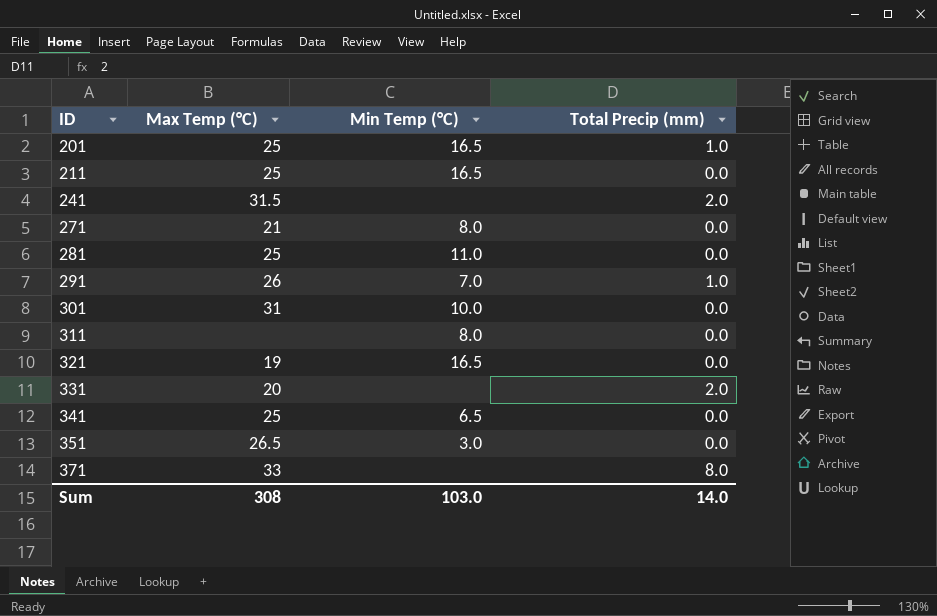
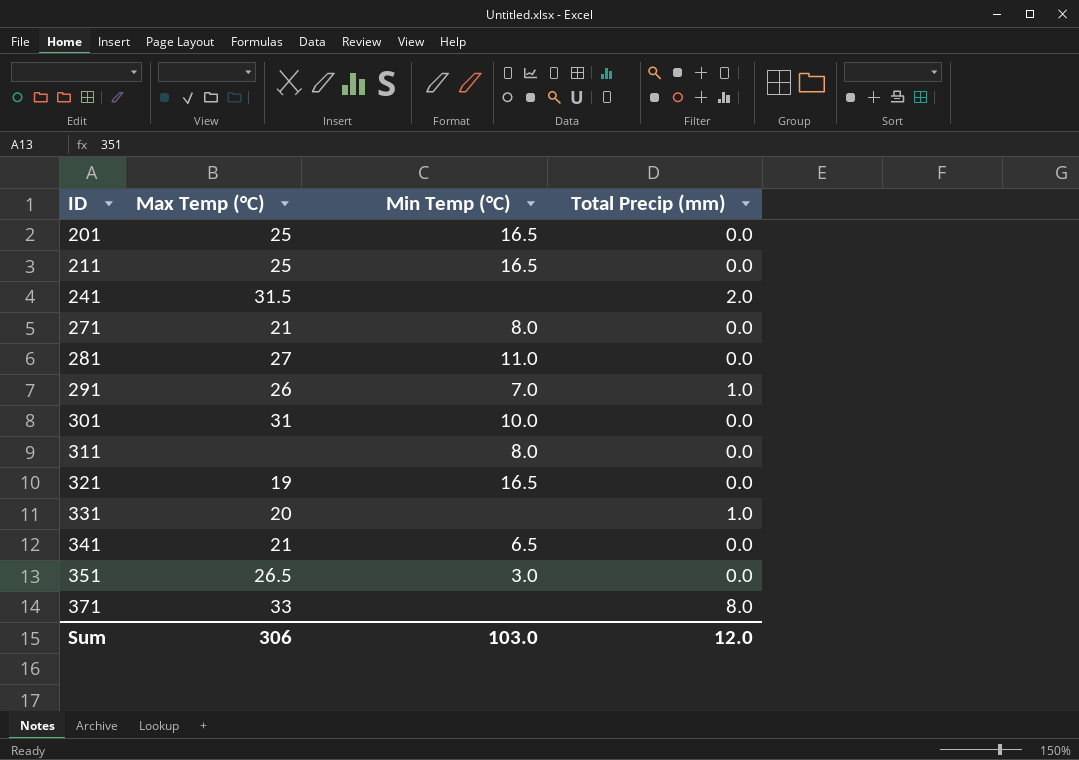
201 | Total Precip (mm): 1.0 -> 0.0
281 | Max Temp (°C): 25 -> 27
331 | Total Precip (mm): 2.0 -> 1.0
341 | Max Temp (°C): 25 -> 21
Sum | Max Temp (°C): 308 -> 306
Sum | Total Precip (mm): 14.0 -> 12.0

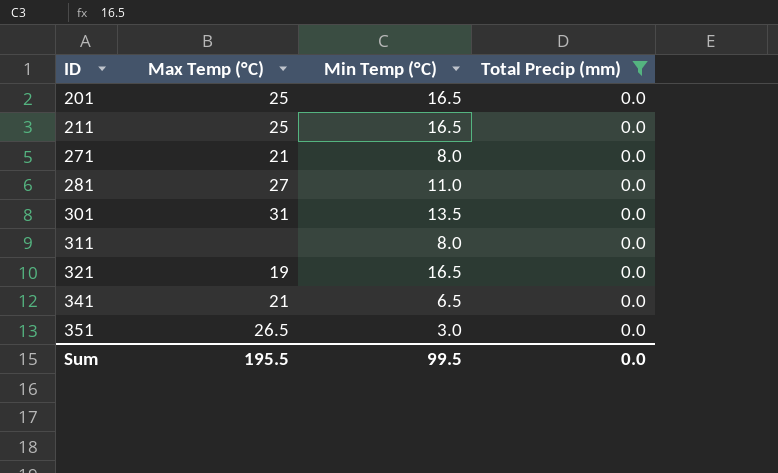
filter: none -> Total Precip (mm) = 0.0
301 | Min Temp (°C): 10.0 -> 13.5
Sum | Max Temp (°C): 306 -> 195.5
Sum | Min Temp (°C): 103.0 -> 99.5
Sum | Total Precip (mm): 12.0 -> 0.0

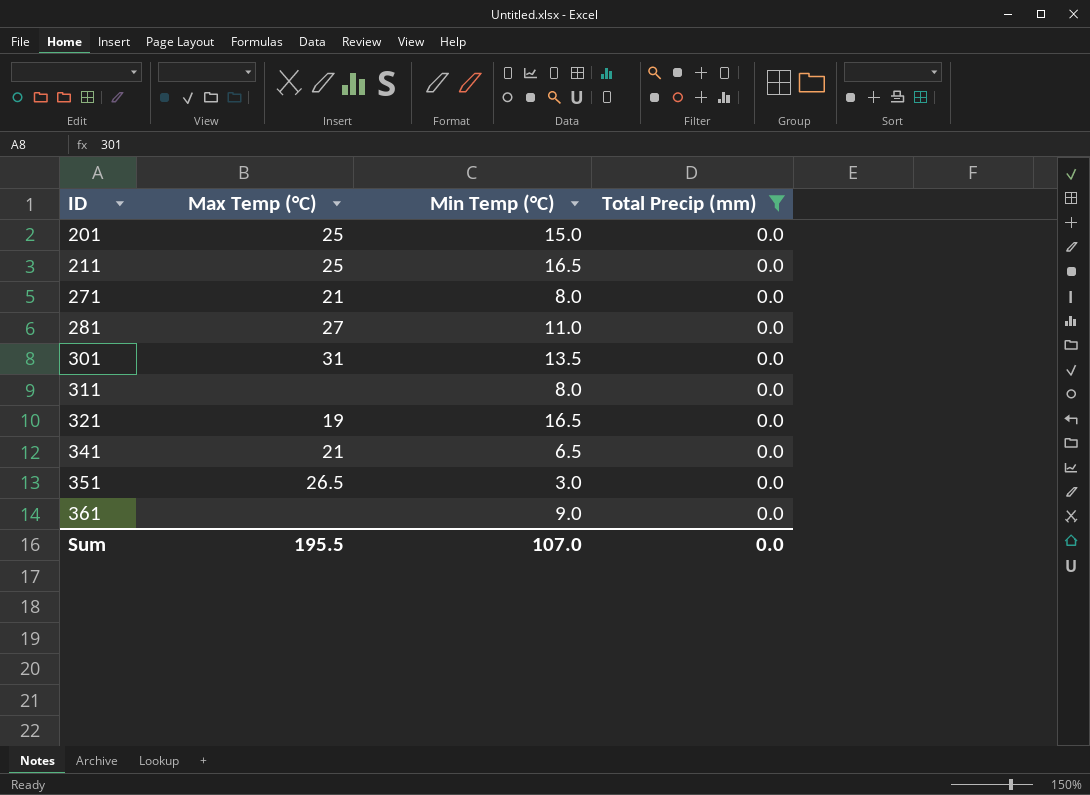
201 | Min Temp (°C): 16.5 -> 15.0
row 361: none -> none | 9.0 | 0.0
Sum | Min Temp (°C): 99.5 -> 107.0

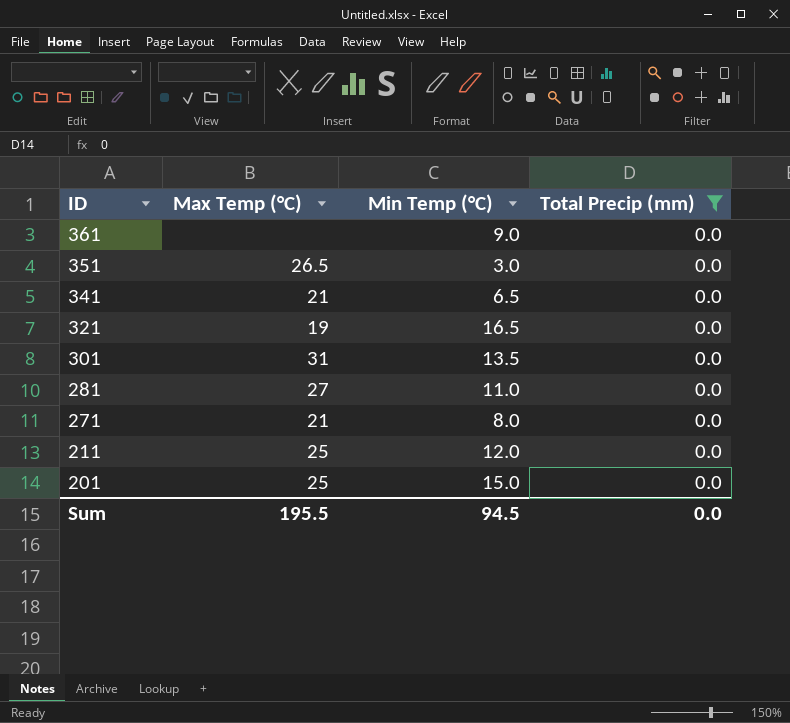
row order: ID ascending -> ID descending
row 311: none | 8.0 | 0.0 -> none
211 | Min Temp (°C): 16.5 -> 12.0
Sum | Min Temp (°C): 107.0 -> 94.5

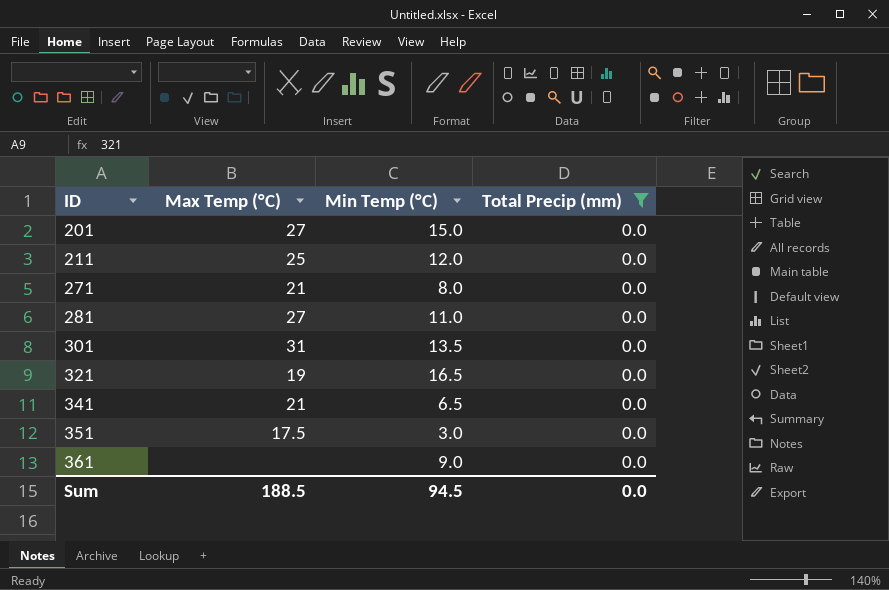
row order: ID descending -> ID ascending
201 | Max Temp (°C): 25 -> 27
351 | Max Temp (°C): 26.5 -> 17.5
Sum | Max Temp (°C): 195.5 -> 188.5

